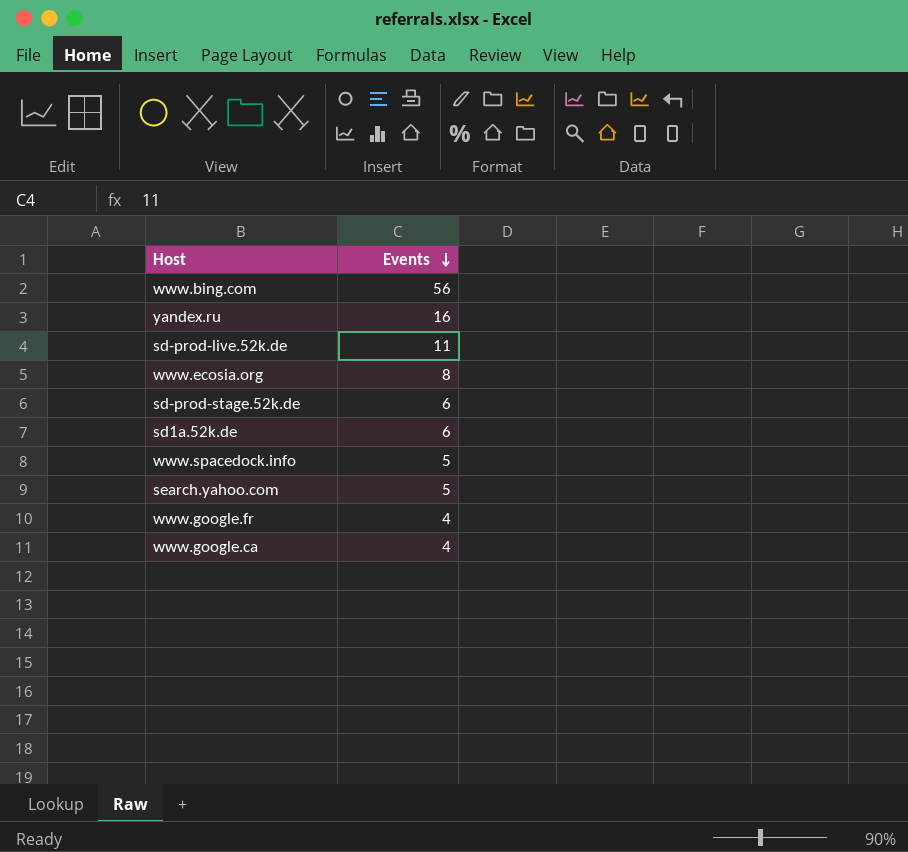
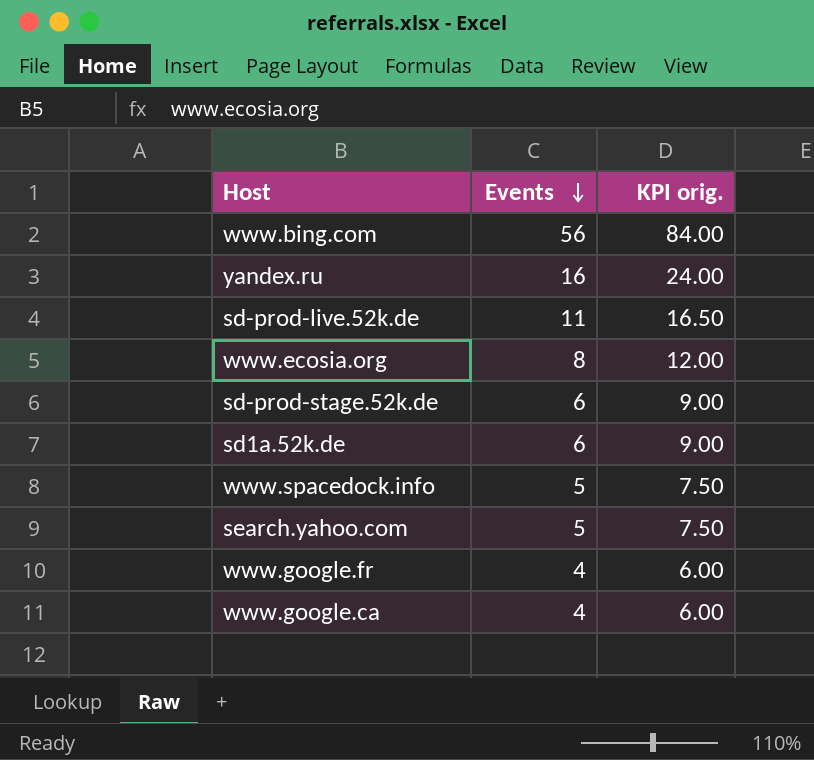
column KPI orig. | formula: none -> [Events] * 1.5

